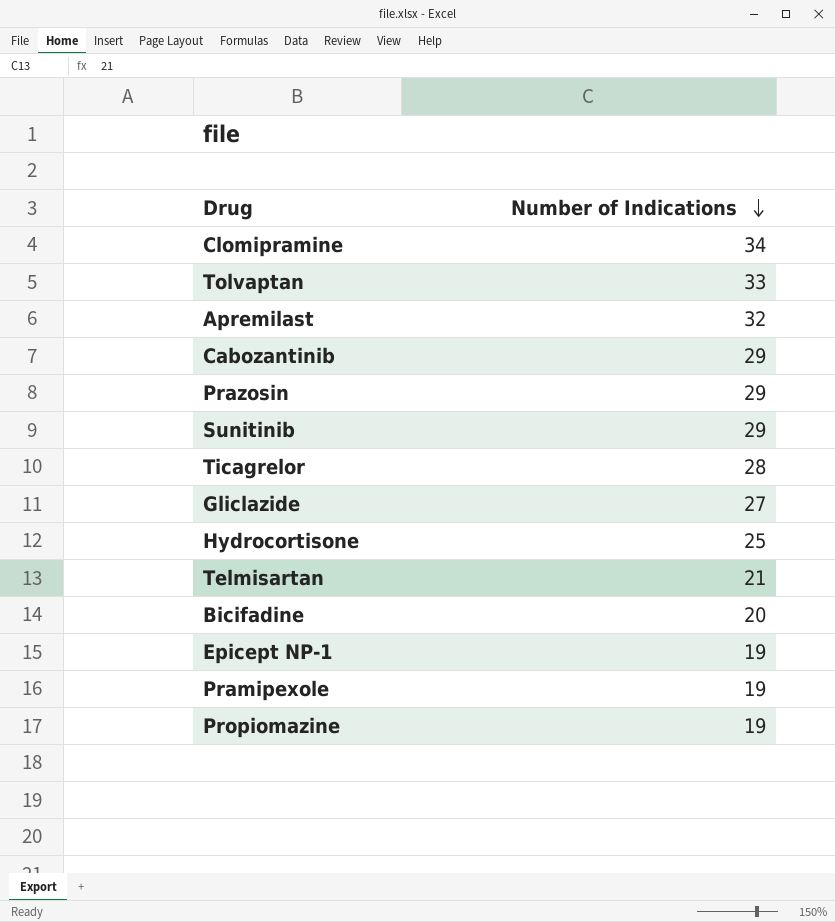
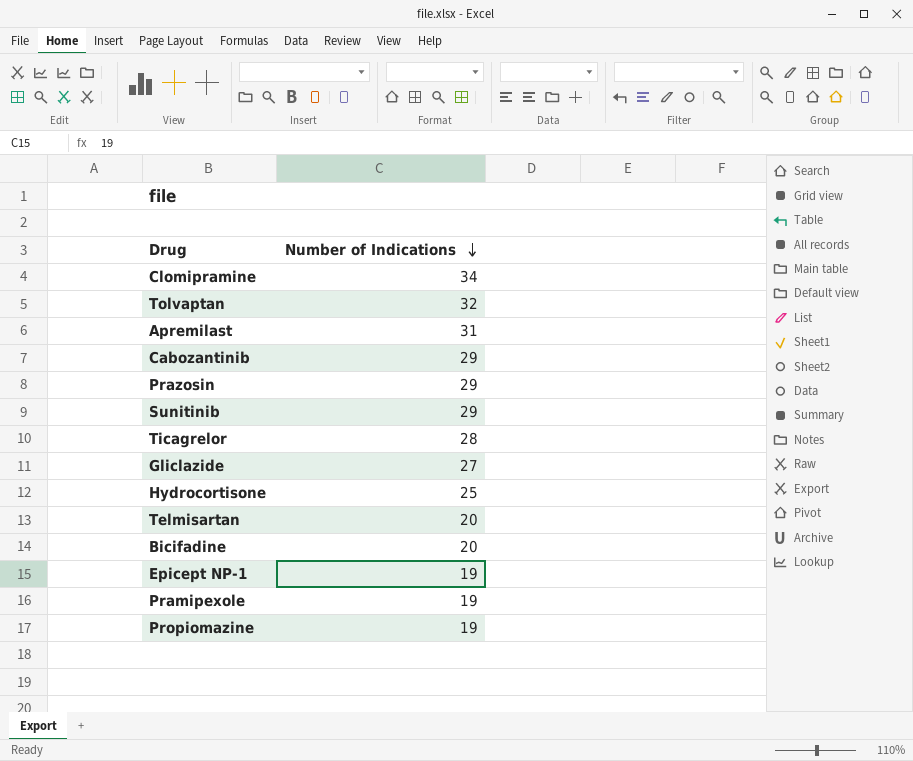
Tolvaptan | Number of Indications: 33 -> 32
Apremilast | Number of Indications: 32 -> 31
Telmisartan | Number of Indications: 21 -> 20

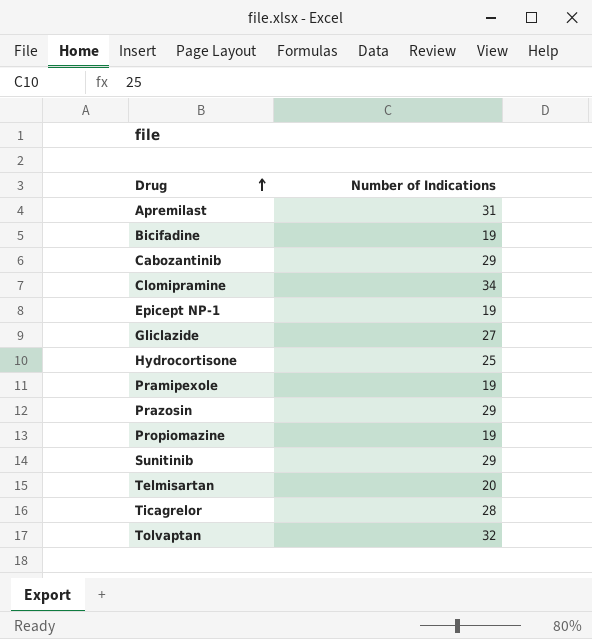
row order: Number of Indications descending -> Drug ascending
Bicifadine | Number of Indications: 20 -> 19

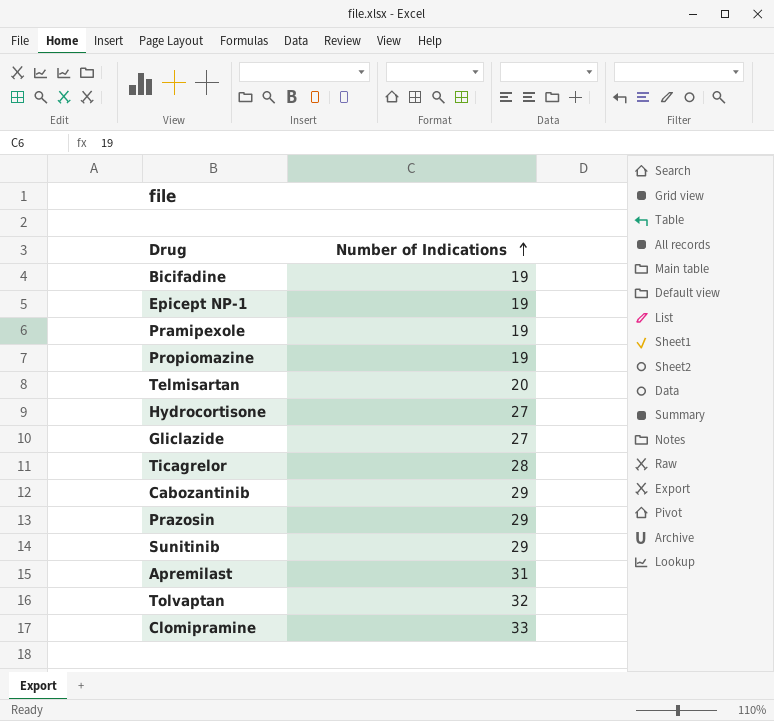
row order: Drug ascending -> Number of Indications ascending
Hydrocortisone | Number of Indications: 25 -> 27
Clomipramine | Number of Indications: 34 -> 33

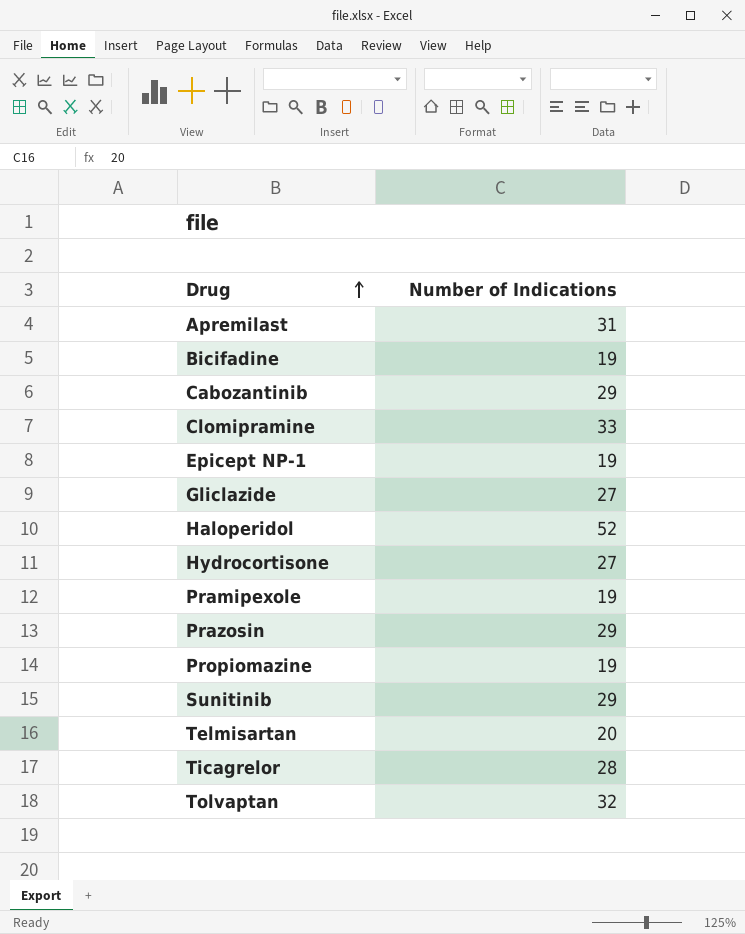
row order: Number of Indications ascending -> Drug ascending
row Haloperidol: none -> 52

